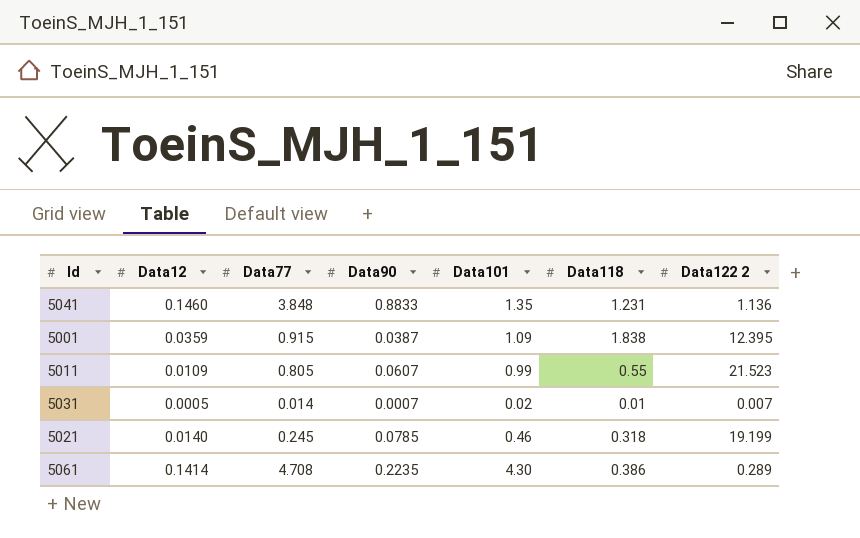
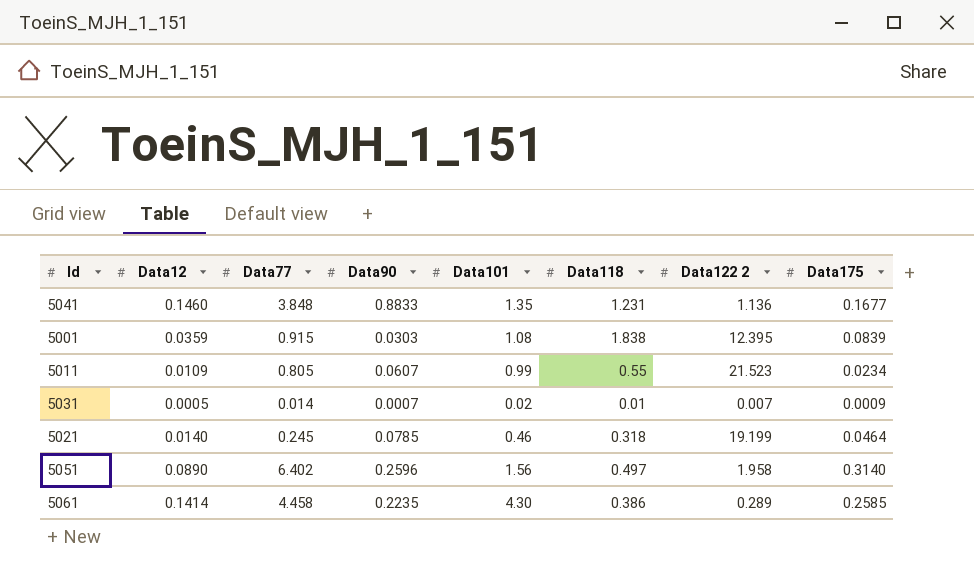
column Data175 | position: none -> 8
5001 | Data90: 0.0387 -> 0.0303
5001 | Data101: 1.09 -> 1.08
row 5051: none -> 0.0890 | 6.402 | 0.2596 | 1.56 | 0.497 | 1.958 | 0.3140
5061 | Data77: 4.708 -> 4.458

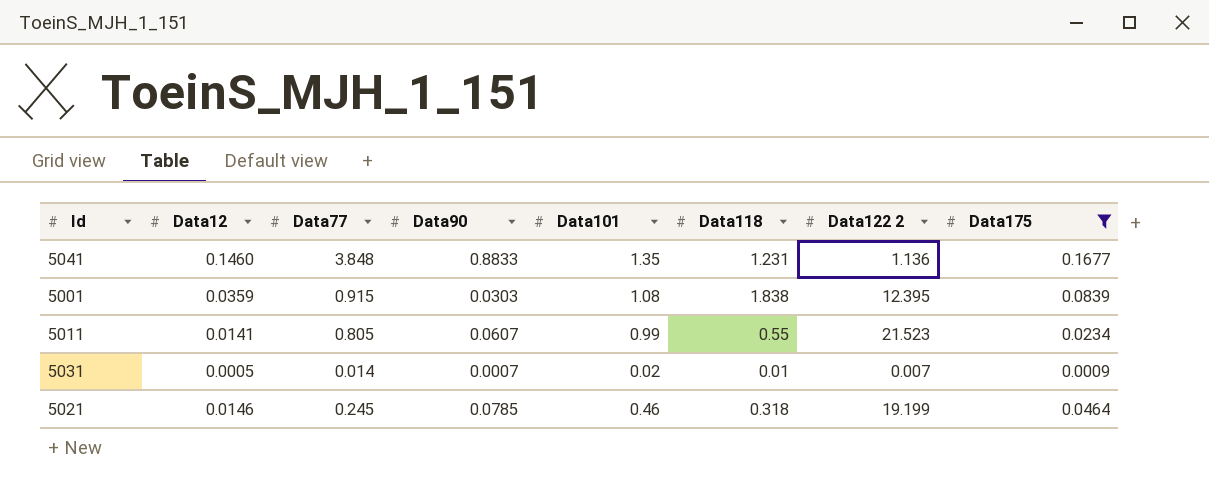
filter: none -> Data175 <= 0.1677
5011 | Data12: 0.0109 -> 0.0141
5021 | Data12: 0.0140 -> 0.0146

